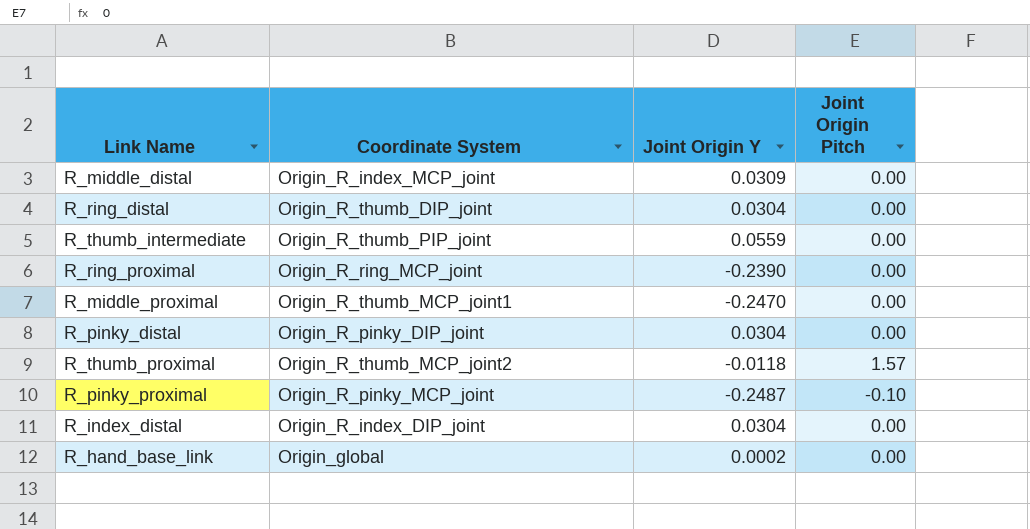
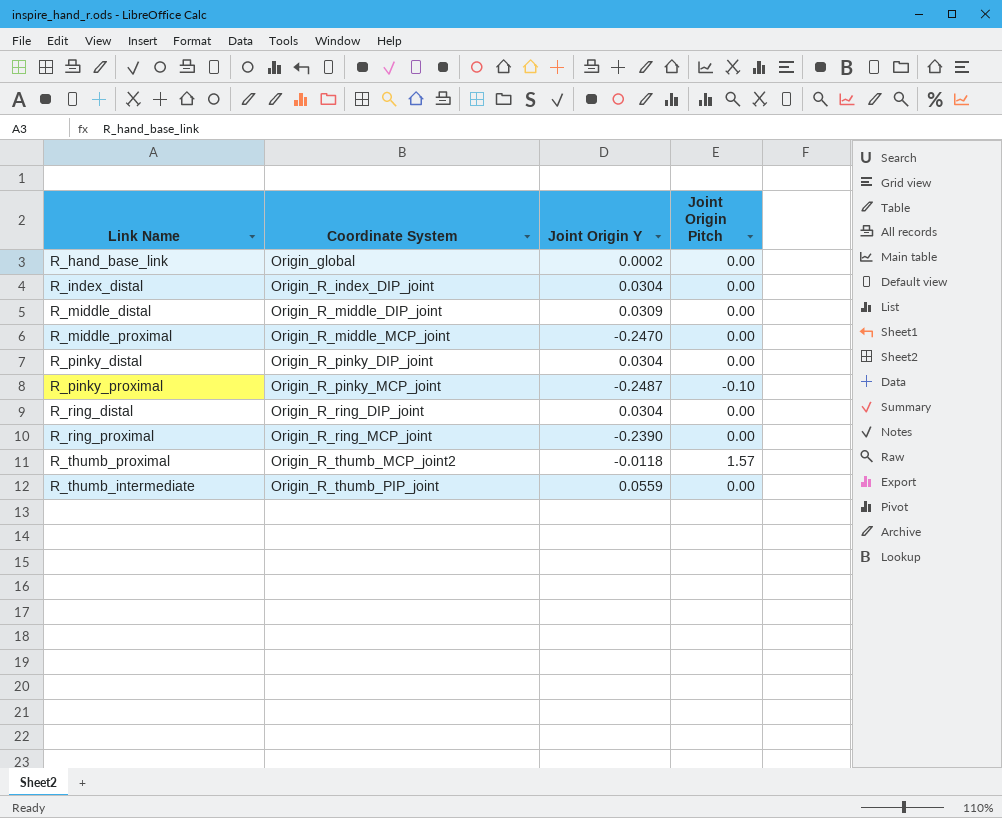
row order: none -> Coordinate System ascending
R_middle_distal | Coordinate System: Origin_R_index_MCP_joint -> Origin_R_middle_DIP_joint
R_middle_proximal | Coordinate System: Origin_R_thumb_MCP_joint1 -> Origin_R_middle_MCP_joint
R_ring_distal | Coordinate System: Origin_R_thumb_DIP_joint -> Origin_R_ring_DIP_joint

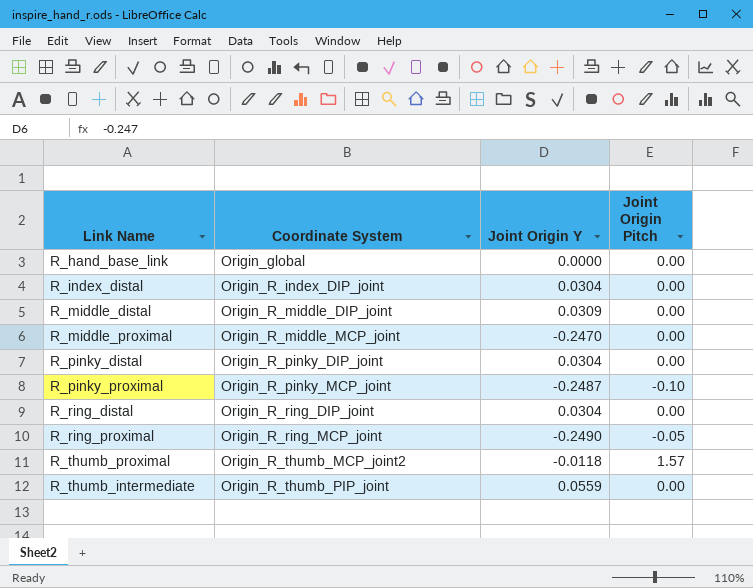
R_hand_base_link | Joint Origin Y: 0.0002 -> 0.0000
R_ring_proximal | Joint Origin Y: -0.2390 -> -0.2490
R_ring_proximal | Joint Origin Pitch: 0.00 -> -0.05

